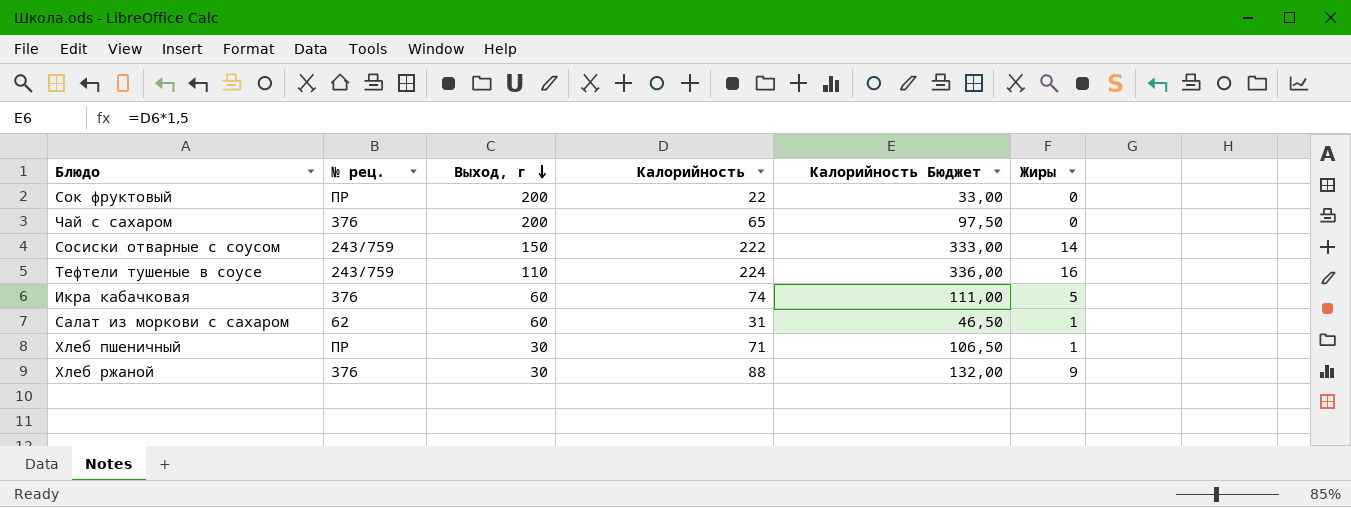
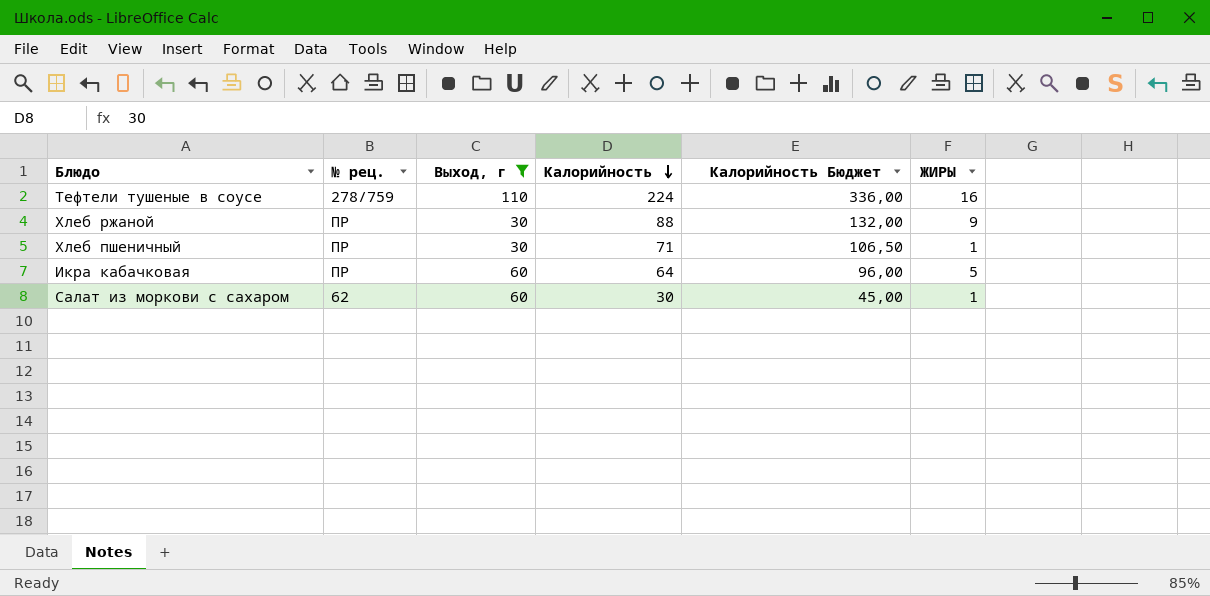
filter: none -> Выход, г <= 110
row order: Выход, г descending -> Калорийность descending
column name: Жиры -> ЖИРЫ
Тефтели тушеные в соусе | № рец.: 243/759 -> 278/759
Хлеб ржаной | № рец.: 376 -> ПР
Икра кабачковая | № рец.: 376 -> ПР
Икра кабачковая | Калорийность: 74 -> 64
Икра кабачковая | Калорийность Бюджет: 111,00 -> 96,00
Салат из моркови с сахаром | Калорийность: 31 -> 30
Салат из моркови с сахаром | Калорийность Бюджет: 46,50 -> 45,00

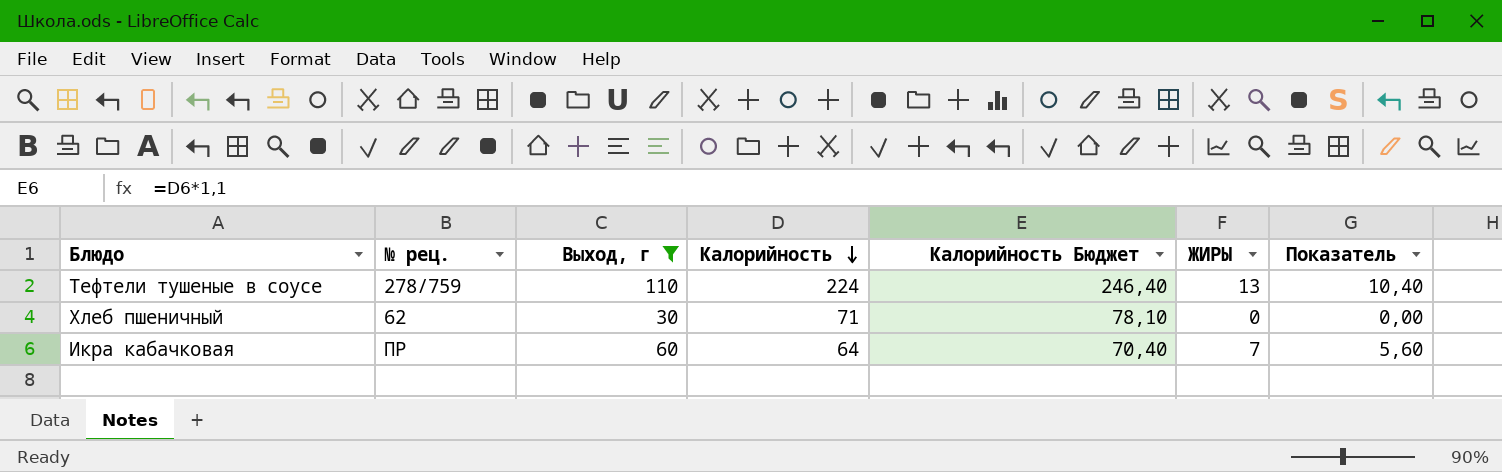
column Калорийность Бюджет | formula: [Калорийность] * 1,5 -> [Калорийность] * 1,1
column Показатель | formula: none -> [ЖИРЫ] * 0,8
row Хлеб ржаной: ПР | 30 | 88 | 132,00 | 9 -> none
row Салат из моркови с сахаром: 62 | 60 | 30 | 45,00 | 1 -> none
Тефтели тушеные в соусе | ЖИРЫ: 16 -> 13
Хлеб пшеничный | № рец.: ПР -> 62
Хлеб пшеничный | ЖИРЫ: 1 -> 0
Икра кабачковая | ЖИРЫ: 5 -> 7

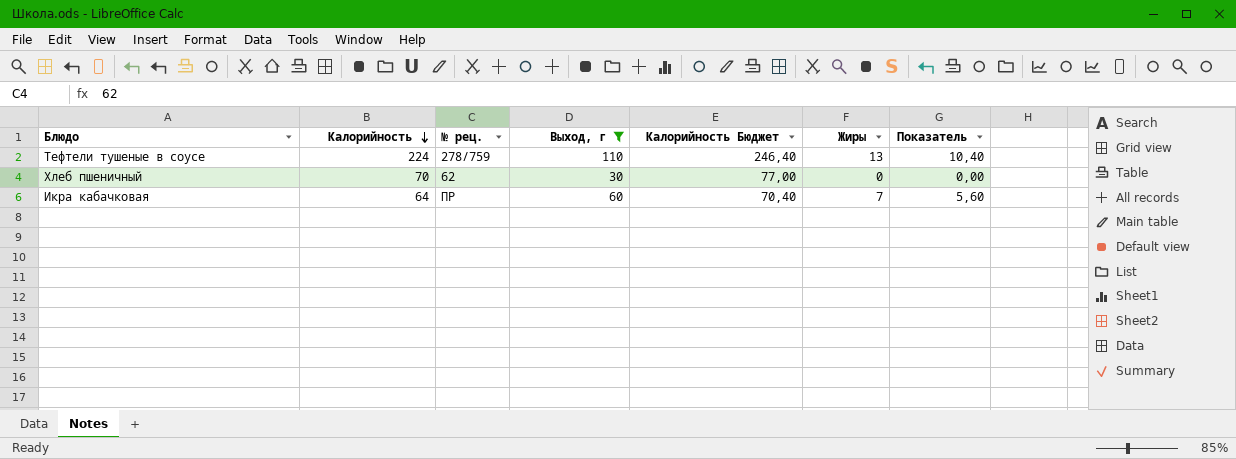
column Калорийность | position: 4 -> 2
column name: ЖИРЫ -> Жиры
Хлеб пшеничный | Калорийность: 71 -> 70
Хлеб пшеничный | Калорийность Бюджет: 78,10 -> 77,00

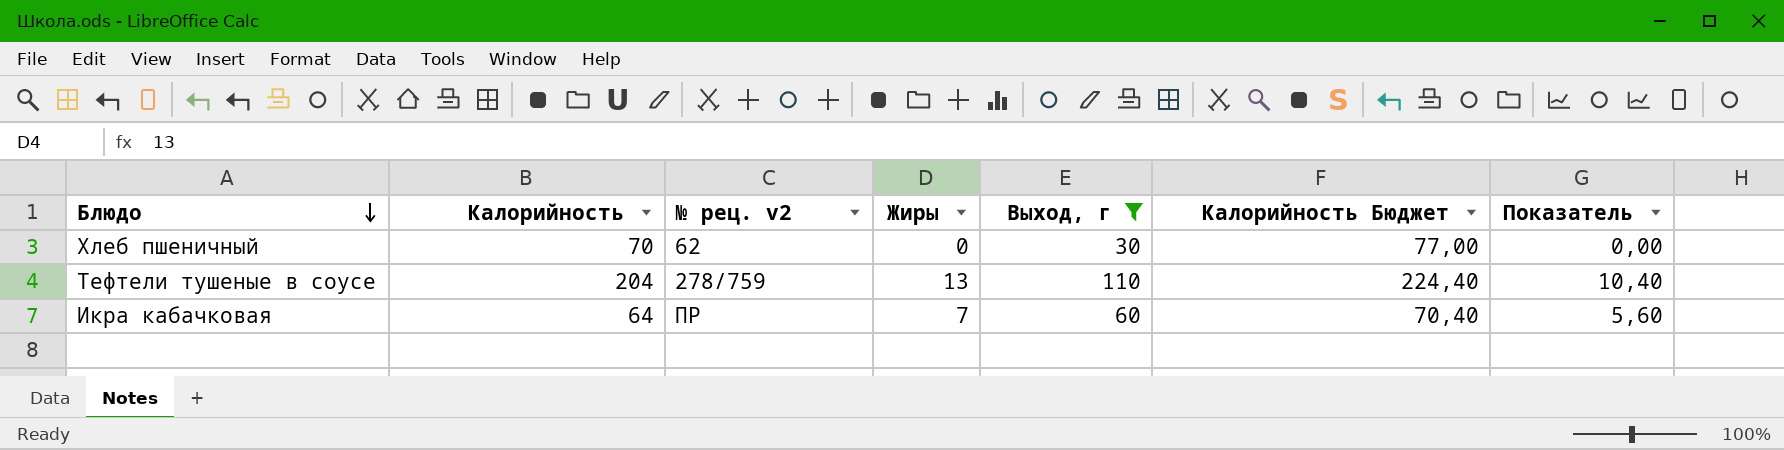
row order: Калорийность descending -> Блюдо descending
column name: № рец. -> № рец. v2
column Жиры | position: 6 -> 4
Тефтели тушеные в соусе | Калорийность: 224 -> 204
Тефтели тушеные в соусе | Калорийность Бюджет: 246,40 -> 224,40

